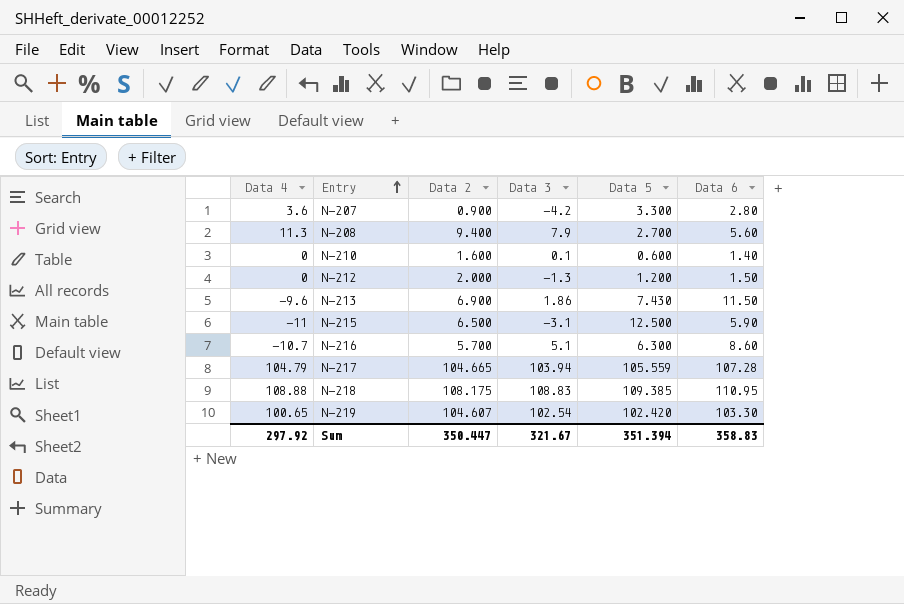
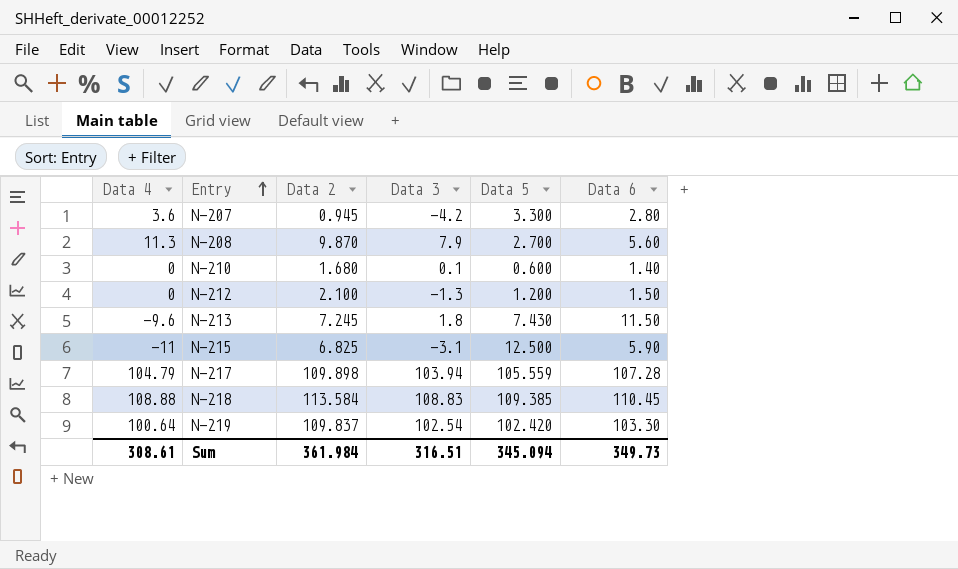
row N-216: -10.7 | 5.700 | 5.1 | 6.300 | 8.60 -> none
N-207 | Data 2: 0.900 -> 0.945
N-208 | Data 2: 9.400 -> 9.870
N-210 | Data 2: 1.600 -> 1.680
N-212 | Data 2: 2.000 -> 2.100
N-213 | Data 2: 6.900 -> 7.245
N-213 | Data 3: 1.86 -> 1.8
N-215 | Data 2: 6.500 -> 6.825
N-217 | Data 2: 104.665 -> 109.898
N-218 | Data 2: 108.175 -> 113.584
N-218 | Data 6: 110.95 -> 110.45
N-219 | Data 4: 100.65 -> 100.64
N-219 | Data 2: 104.607 -> 109.837
Sum | Data 4: 297.92 -> 308.61
Sum | Data 2: 350.447 -> 361.984
Sum | Data 3: 321.67 -> 316.51
Sum | Data 5: 351.394 -> 345.094
Sum | Data 6: 358.83 -> 349.73

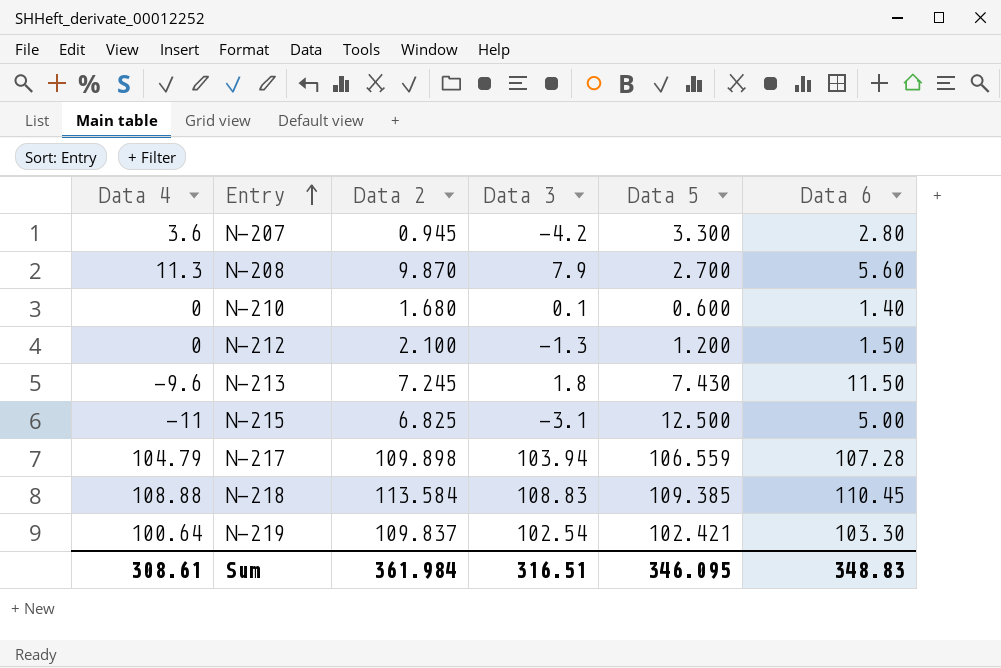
N-215 | Data 6: 5.90 -> 5.00
N-217 | Data 5: 105.559 -> 106.559
N-219 | Data 5: 102.420 -> 102.421
Sum | Data 5: 345.094 -> 346.095
Sum | Data 6: 349.73 -> 348.83

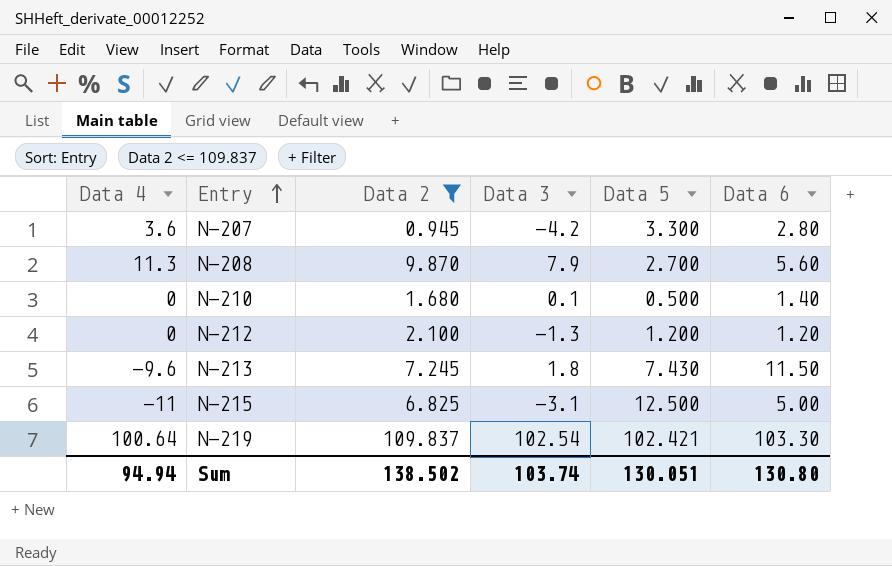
filter: none -> Data 2 <= 109.837
N-210 | Data 5: 0.600 -> 0.500
N-212 | Data 6: 1.50 -> 1.20
Sum | Data 4: 308.61 -> 94.94
Sum | Data 2: 361.984 -> 138.502
Sum | Data 3: 316.51 -> 103.74
Sum | Data 5: 346.095 -> 130.051
Sum | Data 6: 348.83 -> 130.80

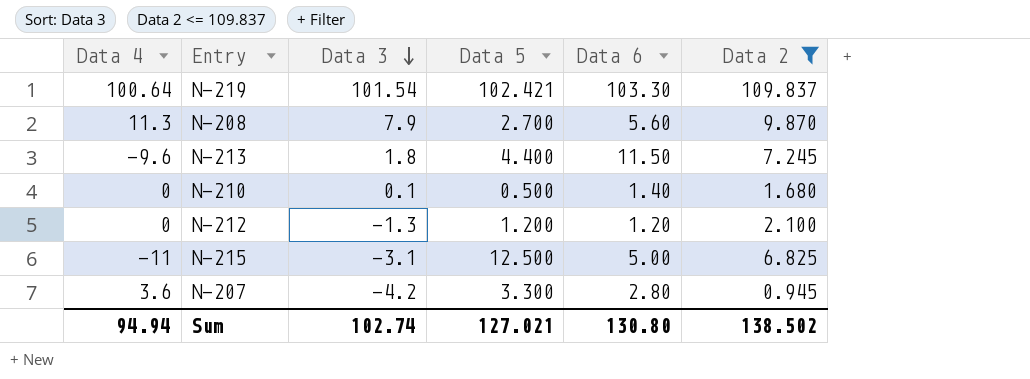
row order: Entry ascending -> Data 3 descending
column Data 2 | position: 3 -> 6
N-219 | Data 3: 102.54 -> 101.54
N-213 | Data 5: 7.430 -> 4.400
Sum | Data 3: 103.74 -> 102.74
Sum | Data 5: 130.051 -> 127.021

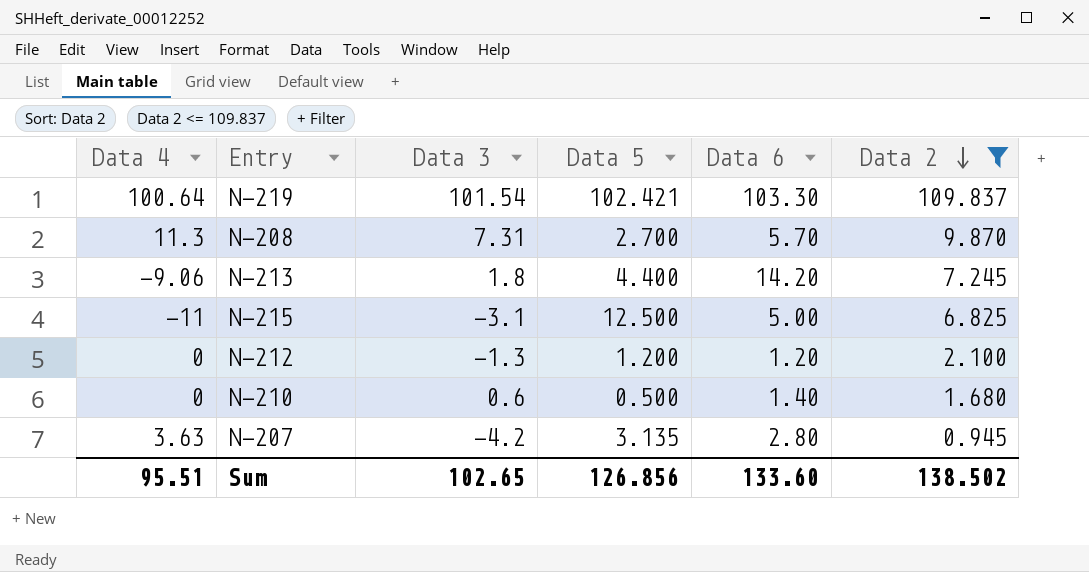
row order: Data 3 descending -> Data 2 descending
N-208 | Data 3: 7.9 -> 7.31
N-208 | Data 6: 5.60 -> 5.70
N-213 | Data 4: -9.6 -> -9.06
N-213 | Data 6: 11.50 -> 14.20
N-210 | Data 3: 0.1 -> 0.6
N-207 | Data 4: 3.6 -> 3.63
N-207 | Data 5: 3.300 -> 3.135
Sum | Data 4: 94.94 -> 95.51
Sum | Data 3: 102.74 -> 102.65
Sum | Data 5: 127.021 -> 126.856
Sum | Data 6: 130.80 -> 133.60

